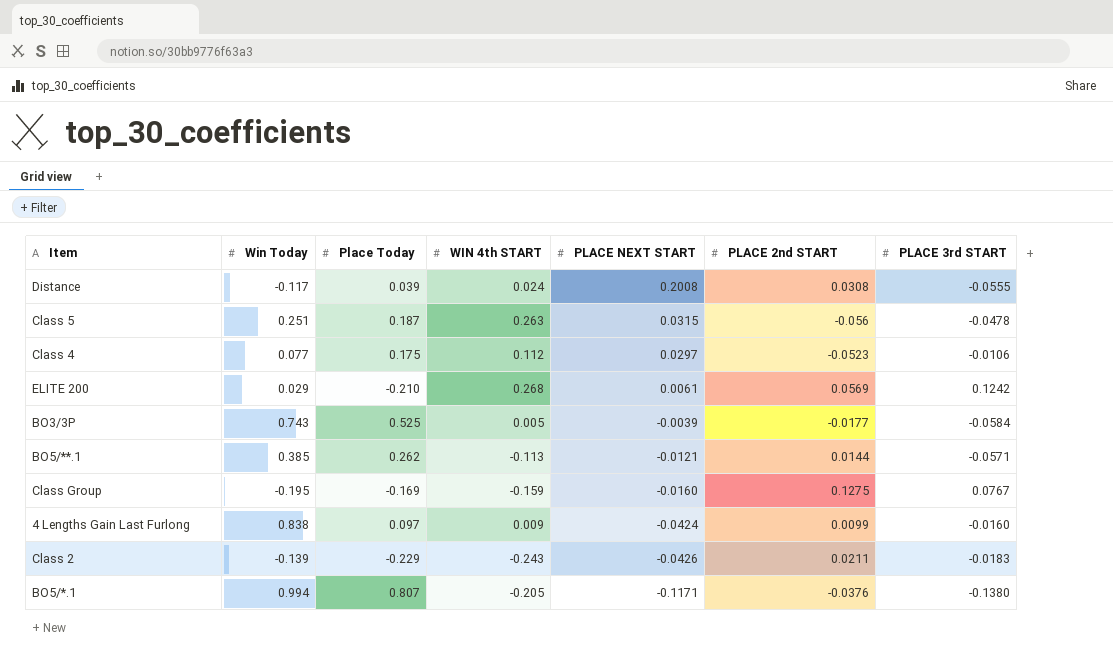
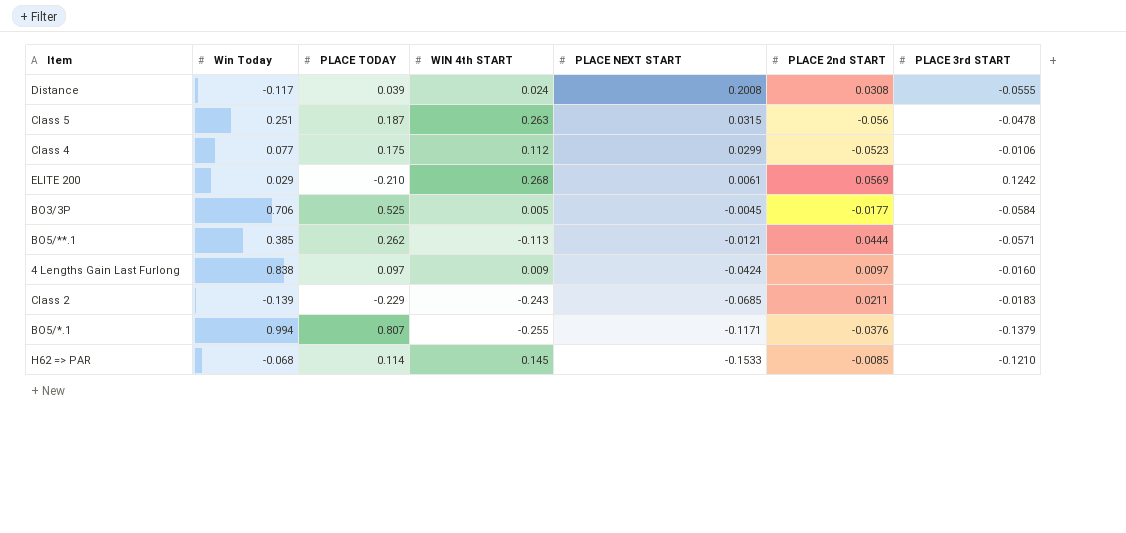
column name: Place Today -> PLACE TODAY
row Class Group: -0.195 | -0.169 | -0.159 | -0.0160 | 0.1275 | 0.0767 -> none
Class 4 | PLACE NEXT START: 0.0297 -> 0.0299
BO3/3P | Win Today: 0.743 -> 0.706
BO3/3P | PLACE NEXT START: -0.0039 -> -0.0045
BO5/**.1 | PLACE 2nd START: 0.0144 -> 0.0444
4 Lengths Gain Last Furlong | PLACE 2nd START: 0.0099 -> 0.0097
Class 2 | PLACE NEXT START: -0.0426 -> -0.0685
BO5/*.1 | WIN 4th START: -0.205 -> -0.255
BO5/*.1 | PLACE 3rd START: -0.1380 -> -0.1379
row H62 => PAR: none -> -0.068 | 0.114 | 0.145 | -0.1533 | -0.0085 | -0.1210

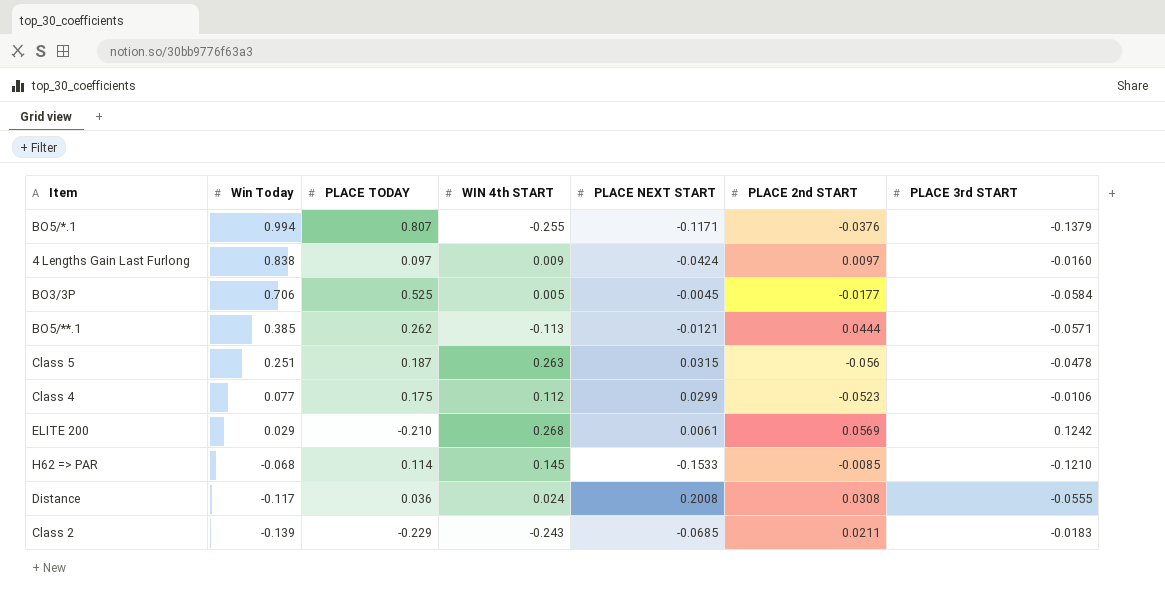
row order: PLACE NEXT START descending -> Win Today descending
Distance | PLACE TODAY: 0.039 -> 0.036

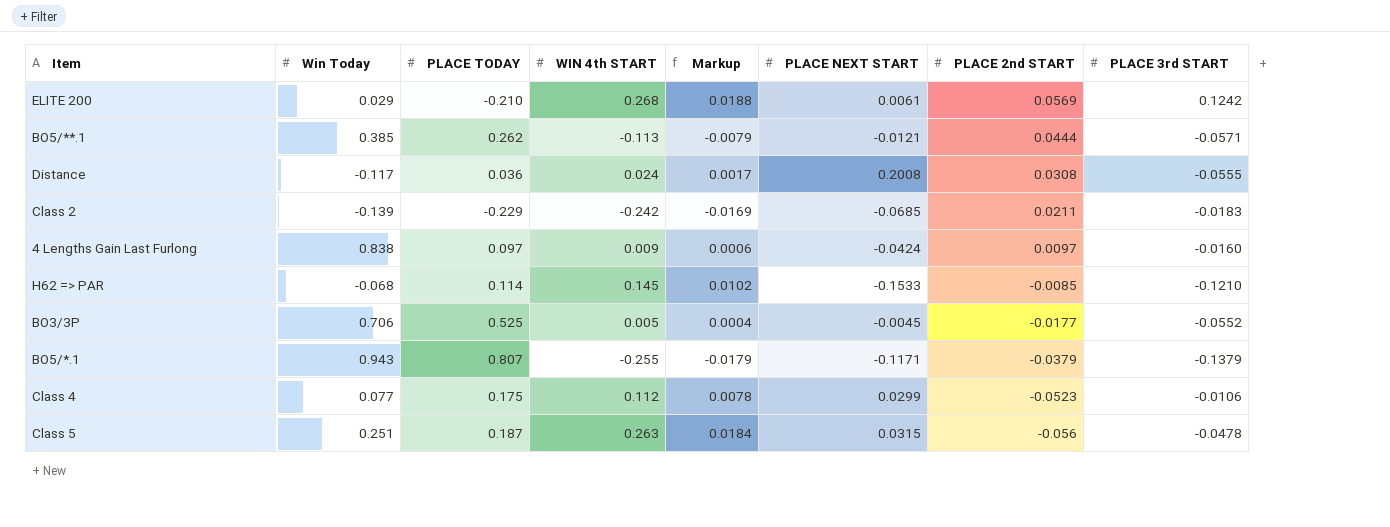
row order: Win Today descending -> PLACE 2nd START descending
column Markup | formula: none -> [WIN 4th START] * 0.07
Class 2 | WIN 4th START: -0.243 -> -0.242
BO3/3P | PLACE 3rd START: -0.0584 -> -0.0552
BO5/*.1 | Win Today: 0.994 -> 0.943
BO5/*.1 | PLACE 2nd START: -0.0376 -> -0.0379

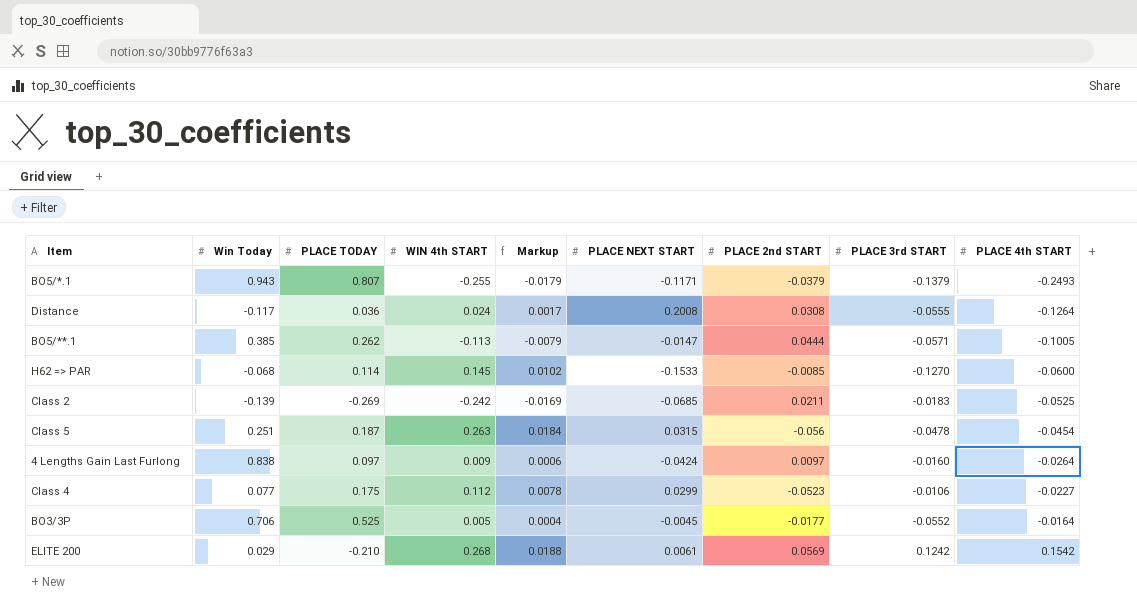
row order: PLACE 2nd START descending -> PLACE 4th START ascending
column PLACE 4th START | position: none -> 9
BO5/**.1 | PLACE NEXT START: -0.0121 -> -0.0147
H62 => PAR | PLACE 3rd START: -0.1210 -> -0.1270
Class 2 | PLACE TODAY: -0.229 -> -0.269

